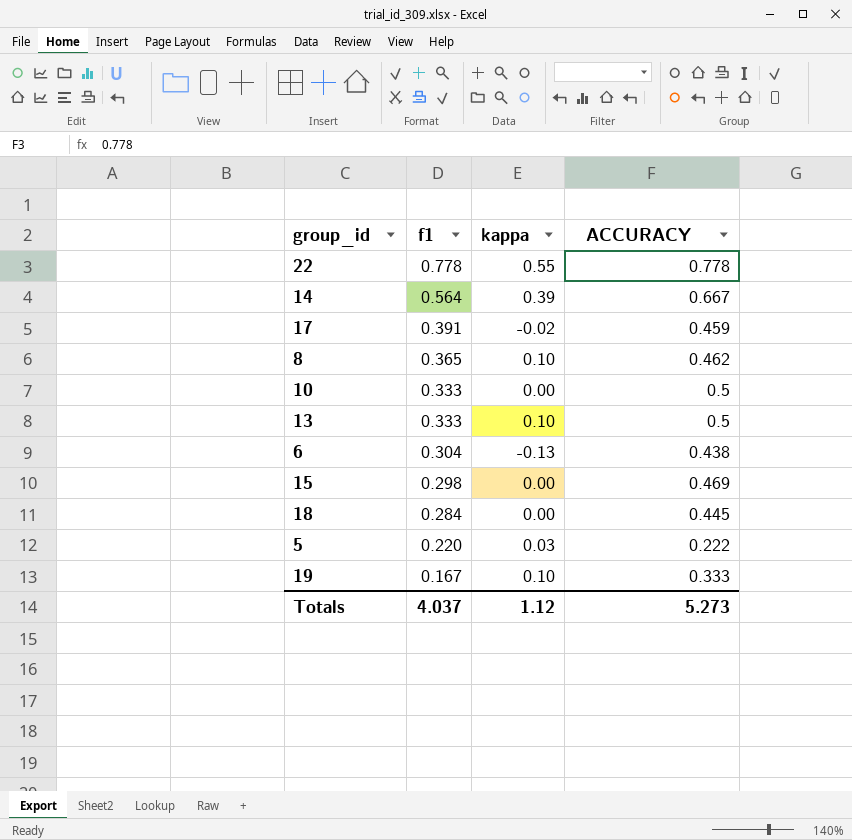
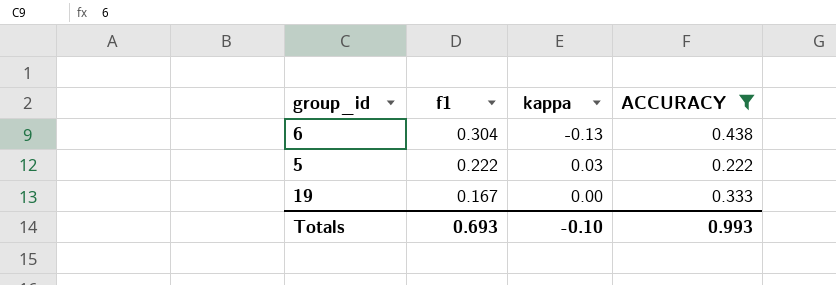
filter: none -> ACCURACY <= 0.438
5 | f1: 0.220 -> 0.222
19 | kappa: 0.10 -> 0.00
Totals | f1: 4.037 -> 0.693
Totals | kappa: 1.12 -> -0.10
Totals | ACCURACY: 5.273 -> 0.993

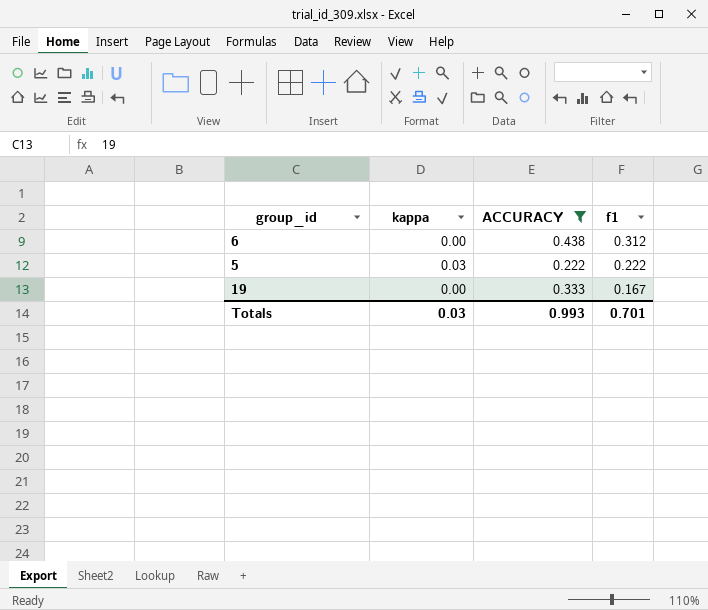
column f1 | position: 2 -> 4
6 | kappa: -0.13 -> 0.00
6 | f1: 0.304 -> 0.312
Totals | kappa: -0.10 -> 0.03
Totals | f1: 0.693 -> 0.701

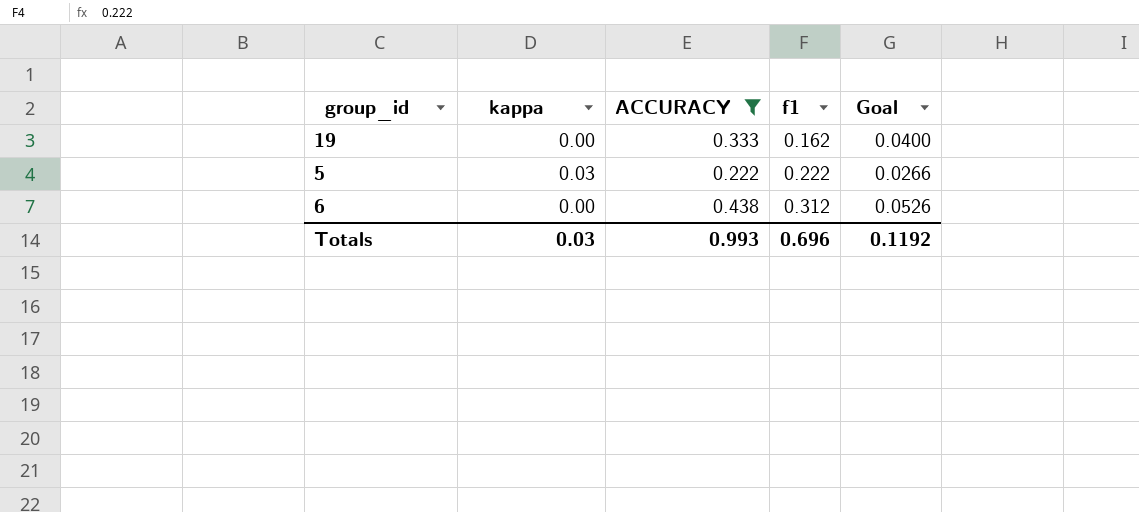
row order: f1 descending -> f1 ascending
column Goal | formula: none -> [ACCURACY] * 0.12
19 | f1: 0.167 -> 0.162
Totals | f1: 0.701 -> 0.696

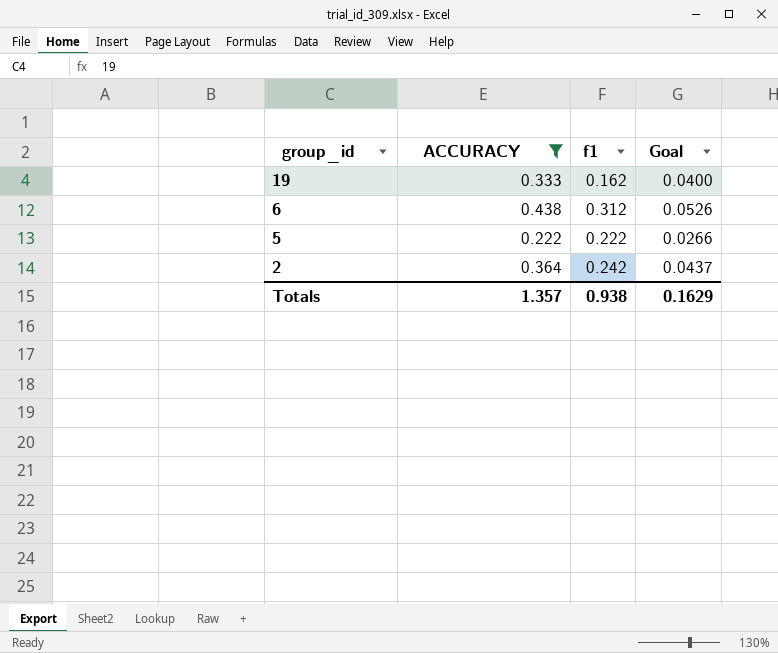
row order: f1 ascending -> group_id descending
column kappa | position: 2 -> none
row 2: none -> 0.364 | 0.242 | 0.0437
Totals | ACCURACY: 0.993 -> 1.357
Totals | f1: 0.696 -> 0.938
Totals | Goal: 0.1192 -> 0.1629

